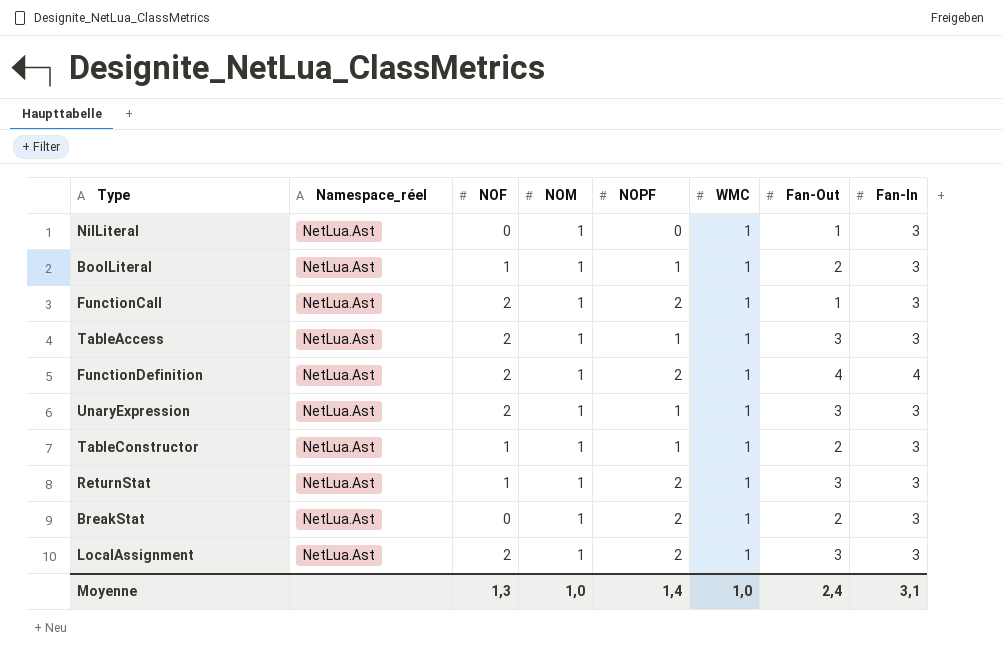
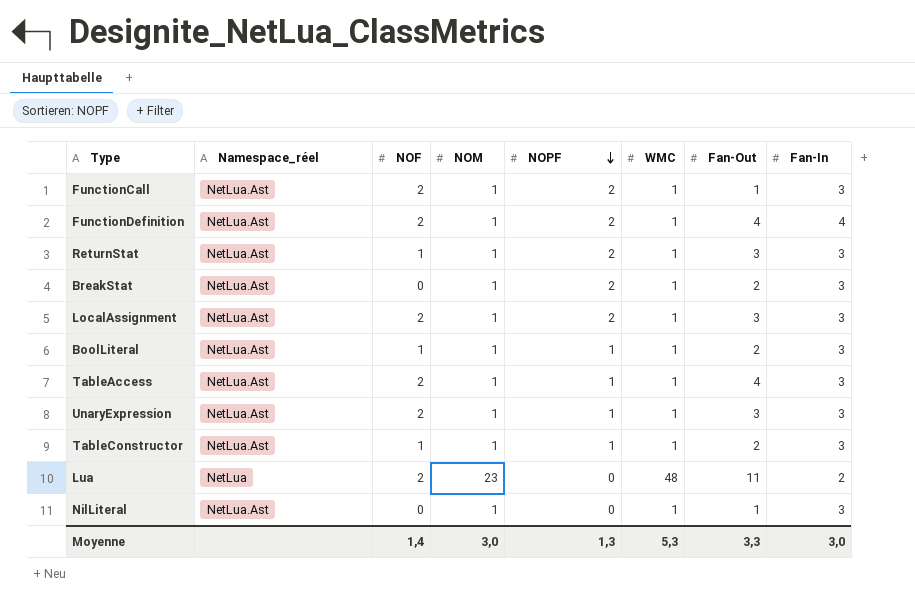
row order: none -> NOPF descending
TableAccess | Fan-Out: 3 -> 4
row Lua: none -> NetLua | 2 | 23 | 0 | 48 | 11 | 2
Moyenne | NOF: 1,3 -> 1,4
Moyenne | NOM: 1,0 -> 3,0
Moyenne | NOPF: 1,4 -> 1,3
Moyenne | WMC: 1,0 -> 5,3
Moyenne | Fan-Out: 2,4 -> 3,3
Moyenne | Fan-In: 3,1 -> 3,0

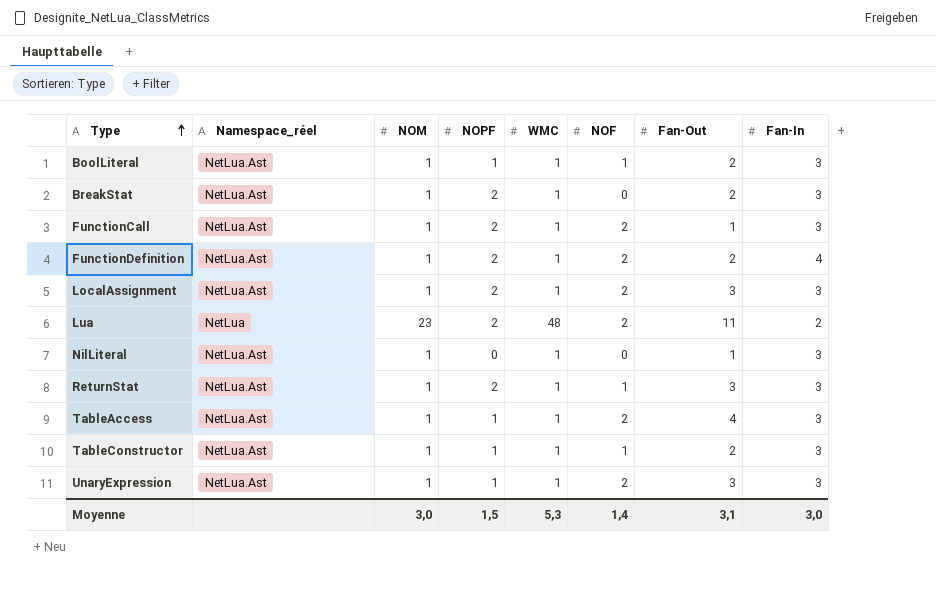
row order: NOPF descending -> Type ascending
column NOF | position: 3 -> 6
FunctionDefinition | Fan-Out: 4 -> 2
Lua | NOPF: 0 -> 2
Moyenne | NOPF: 1,3 -> 1,5
Moyenne | Fan-Out: 3,3 -> 3,1

